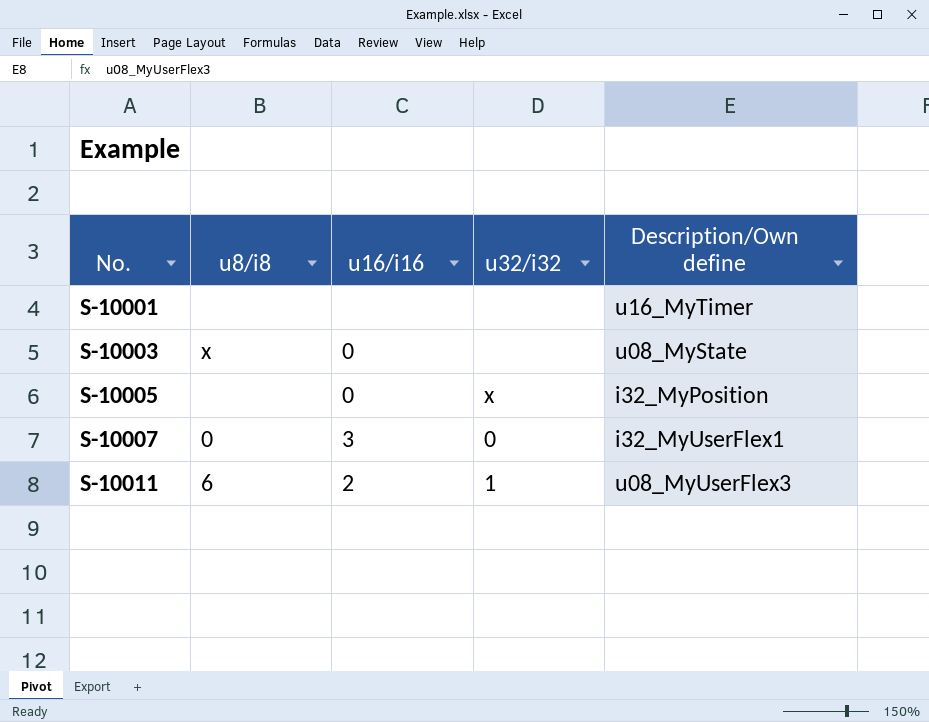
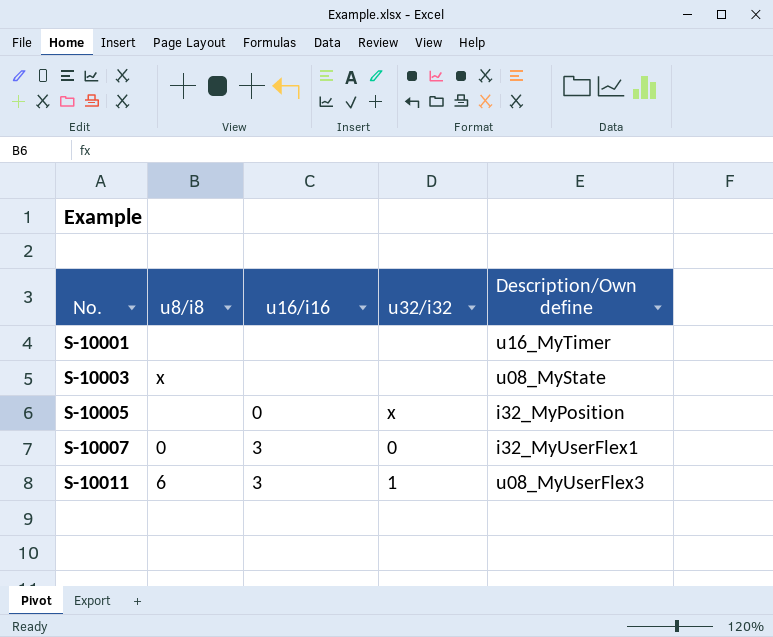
S-10003 | u16/i16: 0 -> none
S-10011 | u16/i16: 2 -> 3

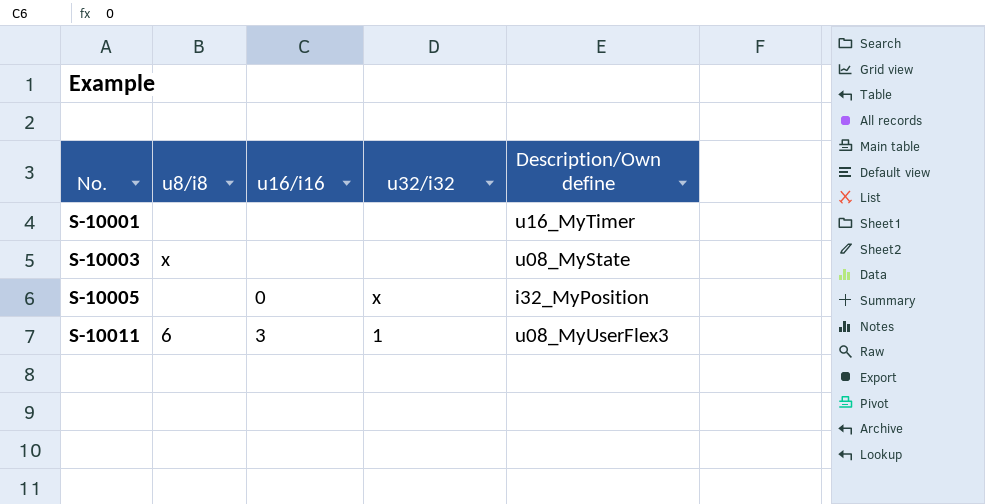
row S-10007: 0 | 3 | 0 | i32_MyUserFlex1 -> none

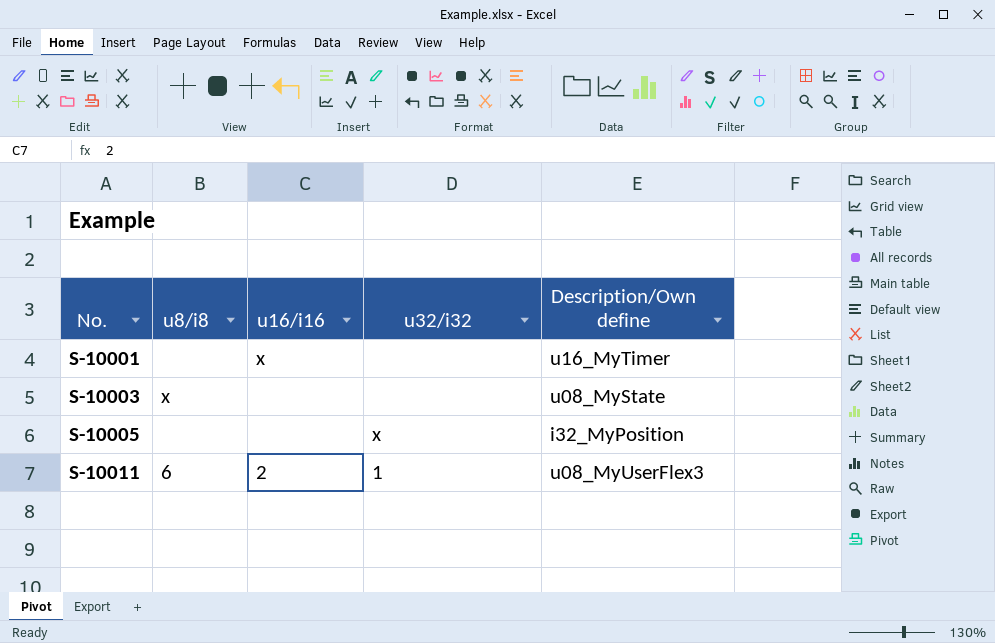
S-10001 | u16/i16: none -> x
S-10005 | u16/i16: 0 -> none
S-10011 | u16/i16: 3 -> 2

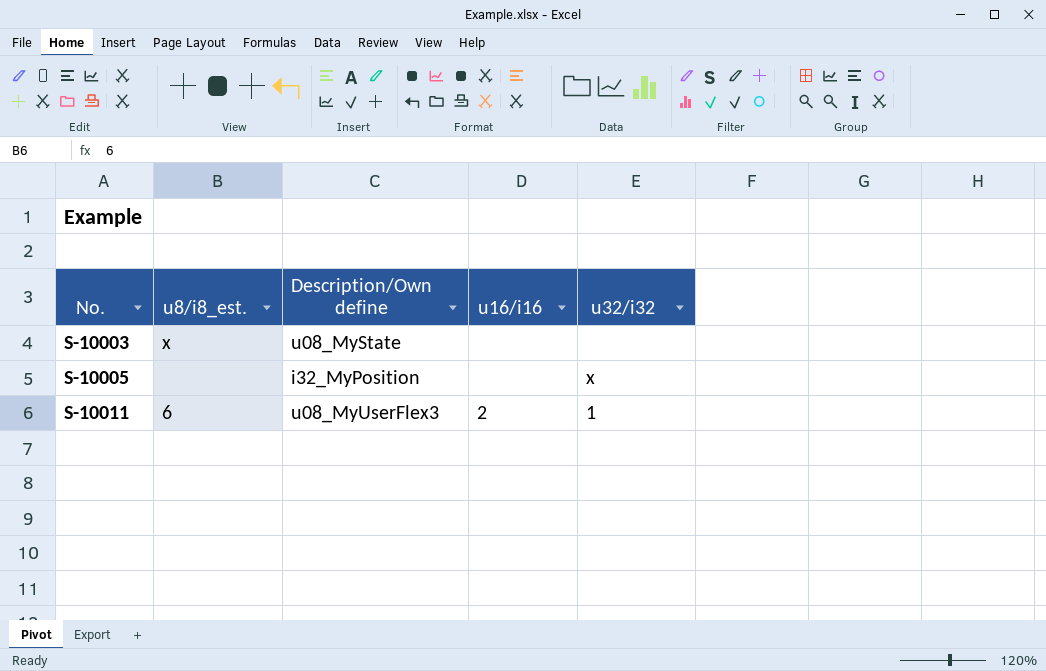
column name: u8/i8 -> u8/i8_est.
column Description/Own define | position: 5 -> 3
row S-10001: none | x | none | u16_MyTimer -> none

